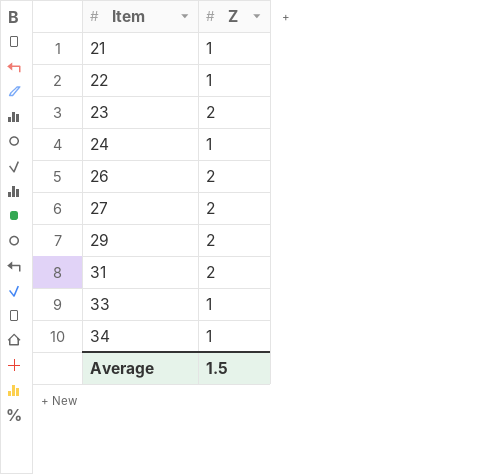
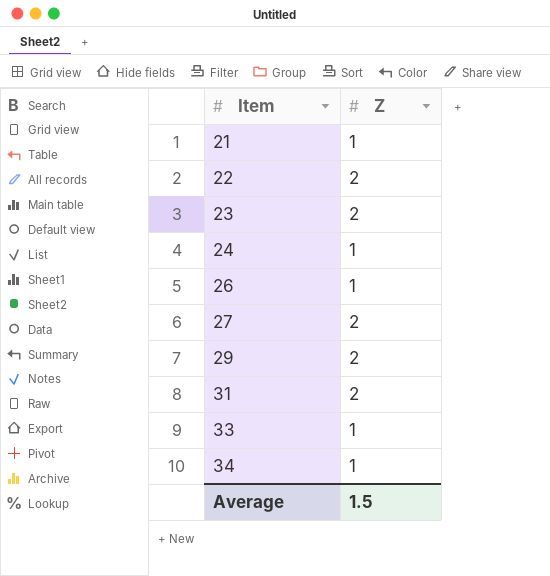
22 | Z: 1 -> 2
26 | Z: 2 -> 1

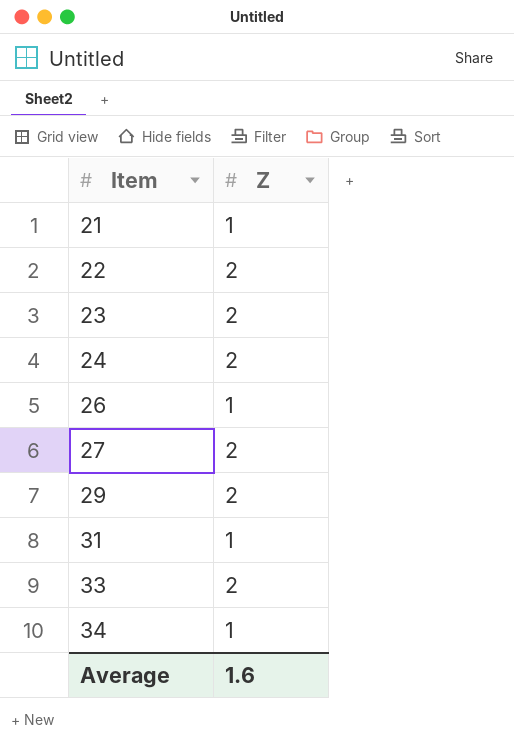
24 | Z: 1 -> 2
31 | Z: 2 -> 1
33 | Z: 1 -> 2
Average | Z: 1.5 -> 1.6

